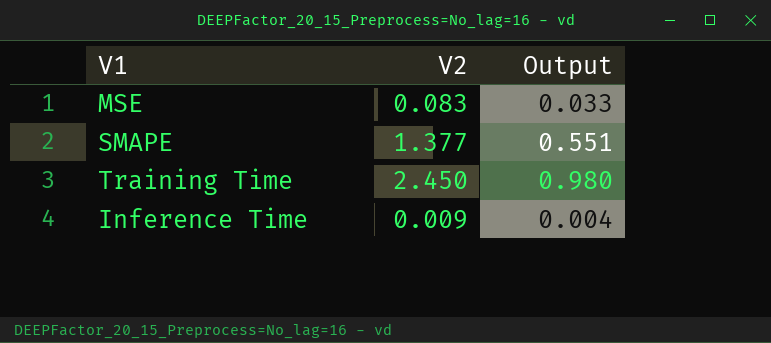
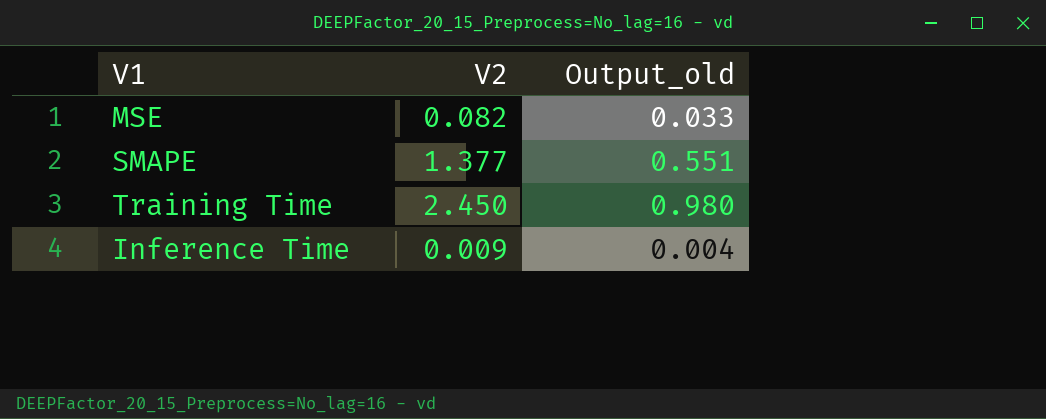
column name: Output -> Output_old
MSE | V2: 0.083 -> 0.082

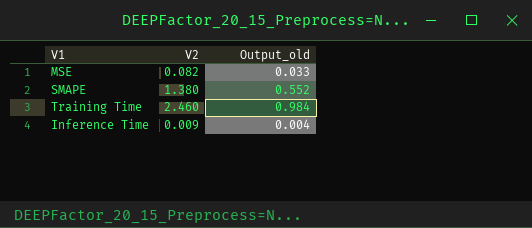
SMAPE | V2: 1.377 -> 1.380
SMAPE | Output_old: 0.551 -> 0.552
Training Time | V2: 2.450 -> 2.460
Training Time | Output_old: 0.980 -> 0.984

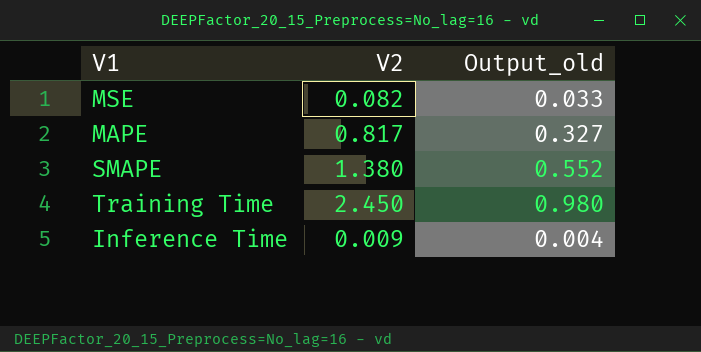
row MAPE: none -> 0.817 | 0.327
Training Time | V2: 2.460 -> 2.450
Training Time | Output_old: 0.984 -> 0.980

